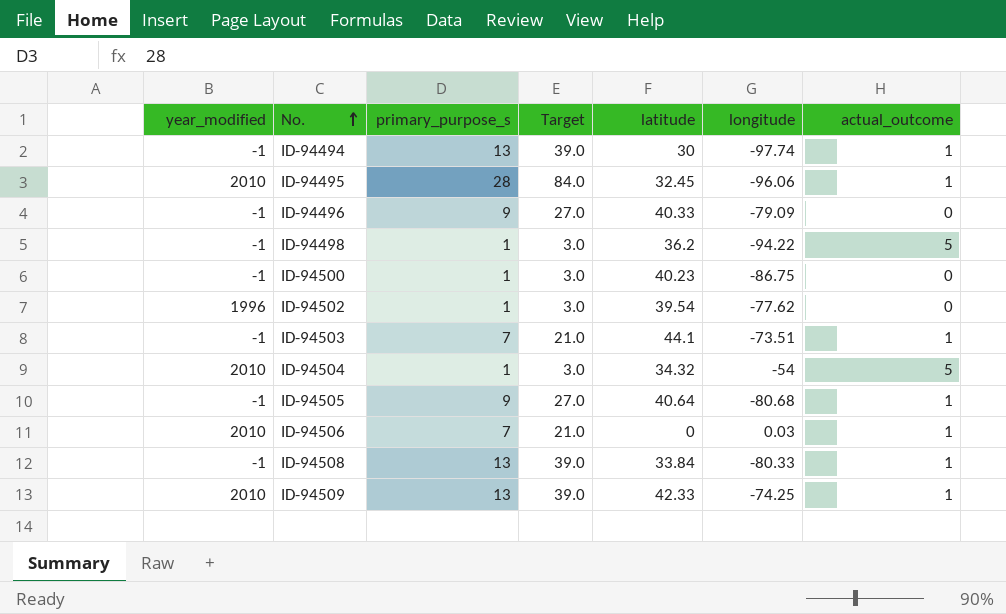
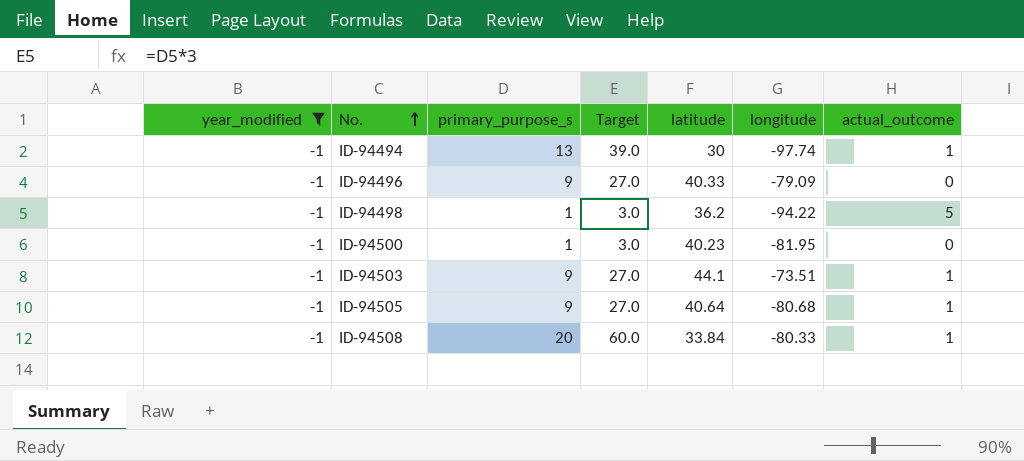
filter: none -> year_modified = -1
ID-94500 | longitude: -86.75 -> -81.95
ID-94503 | primary_purpose_s: 7 -> 9
ID-94503 | Target: 21.0 -> 27.0
ID-94508 | primary_purpose_s: 13 -> 20
ID-94508 | Target: 39.0 -> 60.0

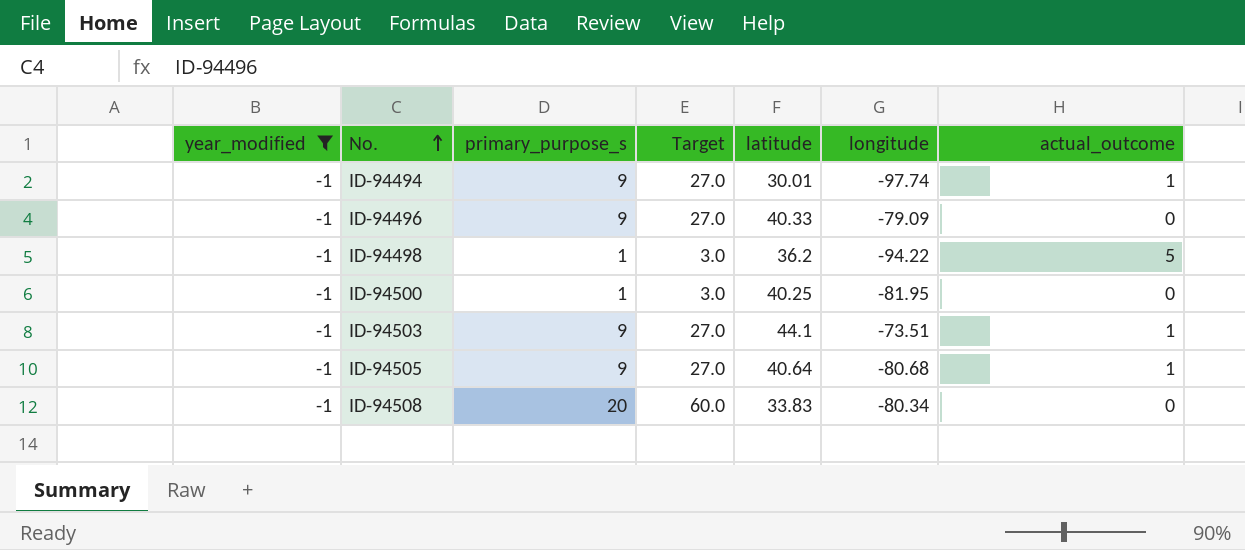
ID-94494 | primary_purpose_s: 13 -> 9
ID-94494 | Target: 39.0 -> 27.0
ID-94494 | latitude: 30 -> 30.01
ID-94500 | latitude: 40.23 -> 40.25
ID-94508 | latitude: 33.84 -> 33.83
ID-94508 | longitude: -80.33 -> -80.34
ID-94508 | actual_outcome: 1 -> 0

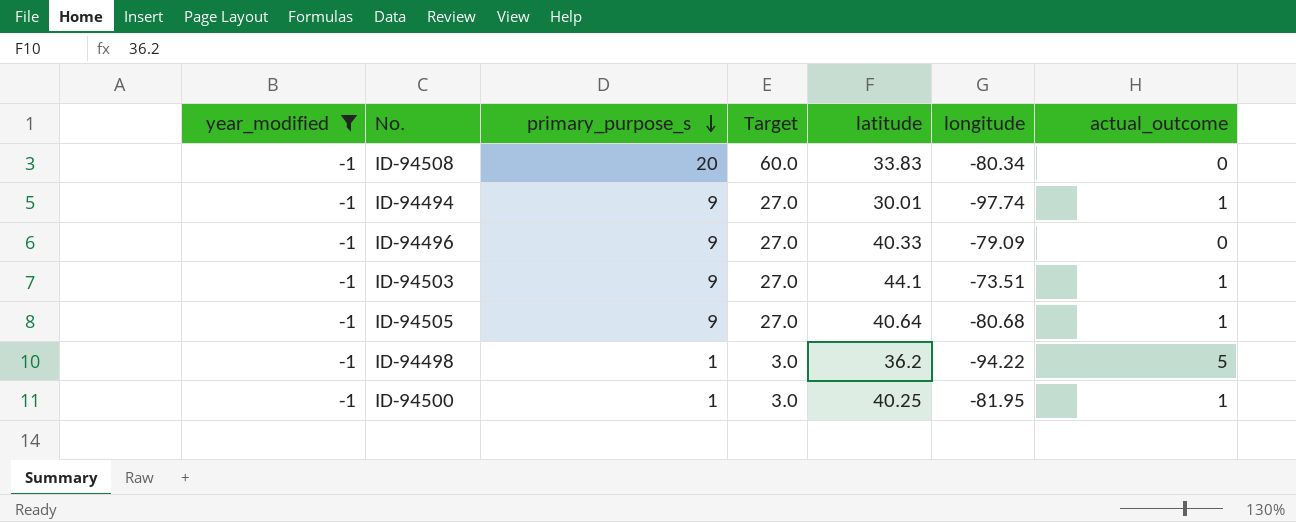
row order: No. ascending -> primary_purpose_s descending
ID-94500 | actual_outcome: 0 -> 1

